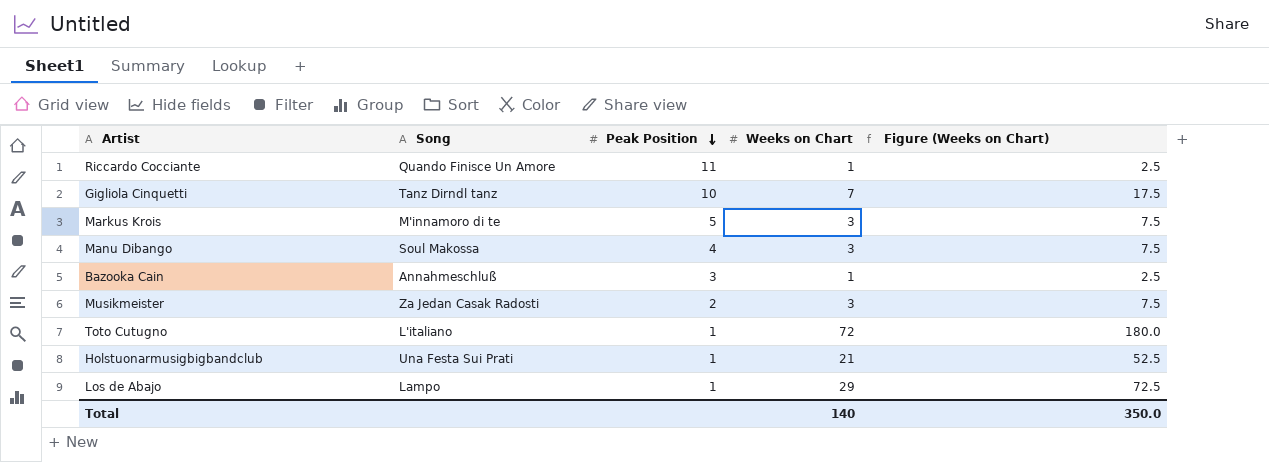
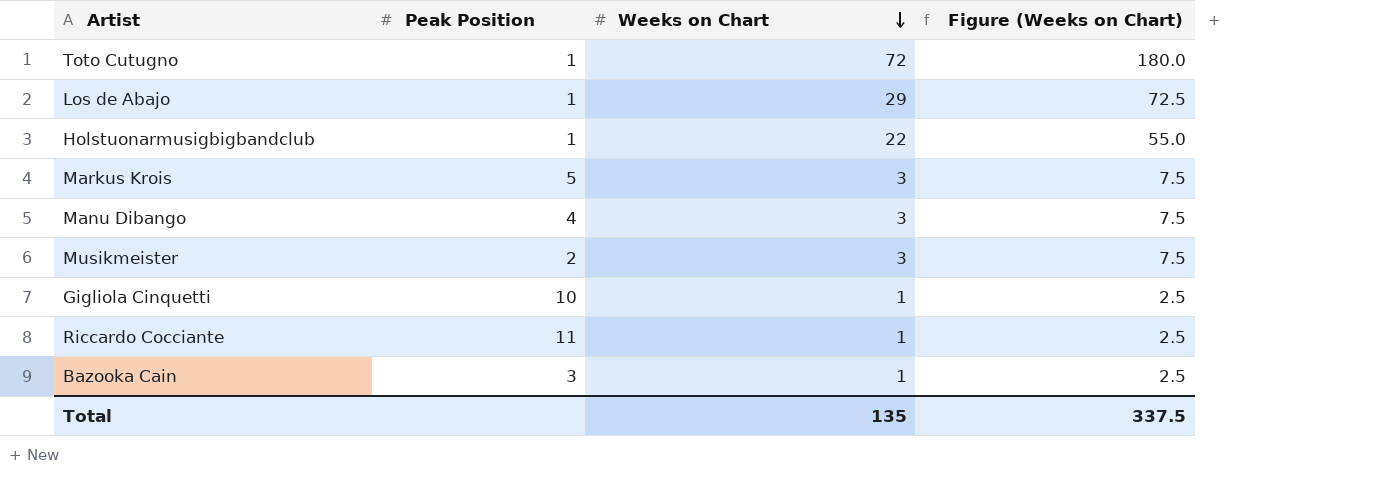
row order: Peak Position descending -> Weeks on Chart descending
column Song | position: 2 -> none
Holstuonarmusigbigbandclub | Weeks on Chart: 21 -> 22
Holstuonarmusigbigbandclub | Figure (Weeks on Chart): 52.5 -> 55.0
Gigliola Cinquetti | Weeks on Chart: 7 -> 1
Gigliola Cinquetti | Figure (Weeks on Chart): 17.5 -> 2.5
Total | Weeks on Chart: 140 -> 135
Total | Figure (Weeks on Chart): 350.0 -> 337.5

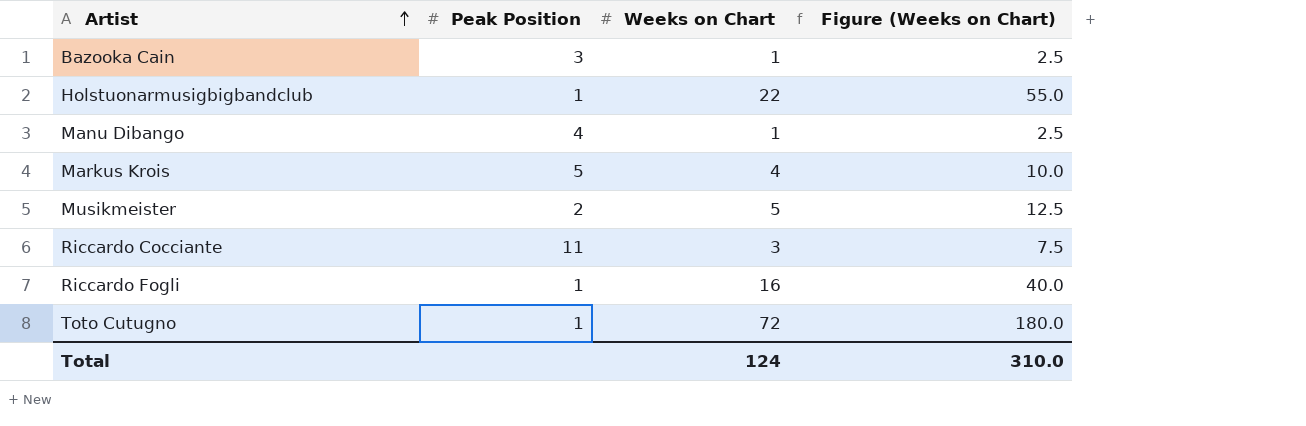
row order: Weeks on Chart descending -> Artist ascending
row Los de Abajo: 1 | 29 | 72.5 -> none
row Gigliola Cinquetti: 10 | 1 | 2.5 -> none
Manu Dibango | Weeks on Chart: 3 -> 1
Manu Dibango | Figure (Weeks on Chart): 7.5 -> 2.5
Markus Krois | Weeks on Chart: 3 -> 4
Markus Krois | Figure (Weeks on Chart): 7.5 -> 10.0
Musikmeister | Weeks on Chart: 3 -> 5
Musikmeister | Figure (Weeks on Chart): 7.5 -> 12.5
Riccardo Cocciante | Weeks on Chart: 1 -> 3
Riccardo Cocciante | Figure (Weeks on Chart): 2.5 -> 7.5
row Riccardo Fogli: none -> 1 | 16 | 40.0
Total | Weeks on Chart: 135 -> 124
Total | Figure (Weeks on Chart): 337.5 -> 310.0

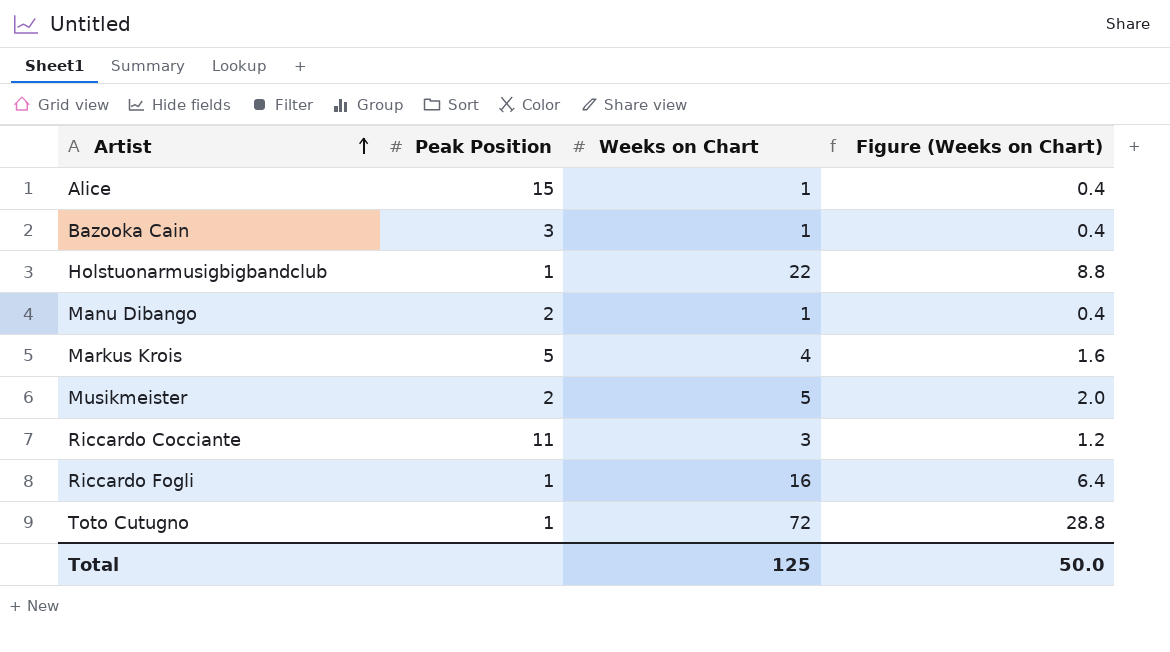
column Figure (Weeks on Chart) | formula: [Weeks on Chart] * 2.5 -> [Weeks on Chart] * 0.4
row Alice: none -> 15 | 1 | 0.4
Manu Dibango | Peak Position: 4 -> 2
Total | Weeks on Chart: 124 -> 125
Total | Figure (Weeks on Chart): 310.0 -> 50.0

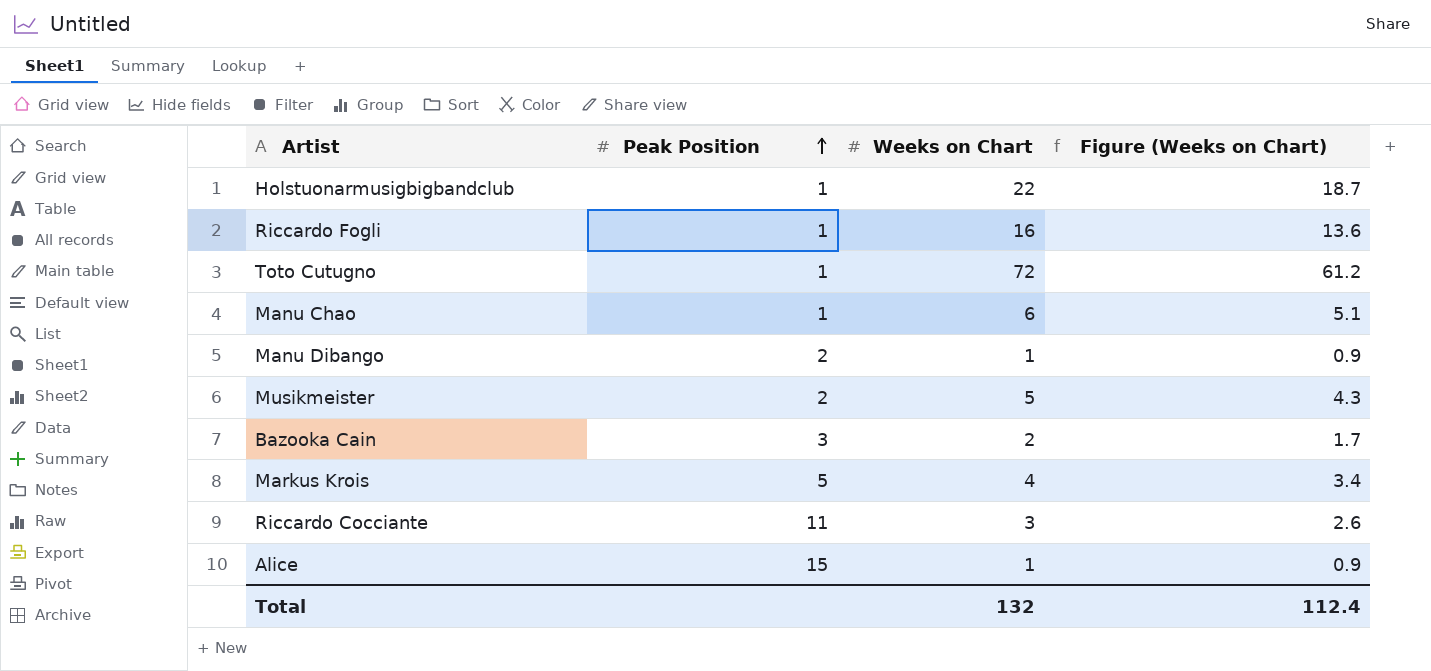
row order: Artist ascending -> Peak Position ascending
column Figure (Weeks on Chart) | formula: [Weeks on Chart] * 0.4 -> [Weeks on Chart] * 0.85
row Manu Chao: none -> 1 | 6 | 5.1
Bazooka Cain | Weeks on Chart: 1 -> 2
Total | Weeks on Chart: 125 -> 132
Total | Figure (Weeks on Chart): 50.0 -> 112.4

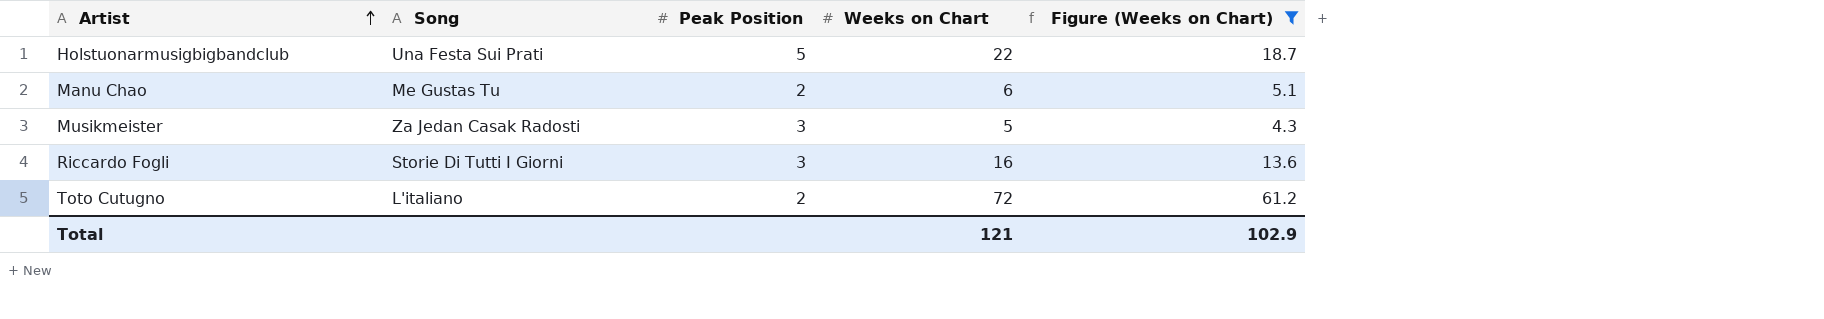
filter: none -> Figure (Weeks on Chart) >= 4.3
row order: Peak Position ascending -> Artist ascending
column Song | position: none -> 2
Holstuonarmusigbigbandclub | Peak Position: 1 -> 5
Manu Chao | Peak Position: 1 -> 2
Musikmeister | Peak Position: 2 -> 3
Riccardo Fogli | Peak Position: 1 -> 3
Toto Cutugno | Peak Position: 1 -> 2
Total | Weeks on Chart: 132 -> 121
Total | Figure (Weeks on Chart): 112.4 -> 102.9

